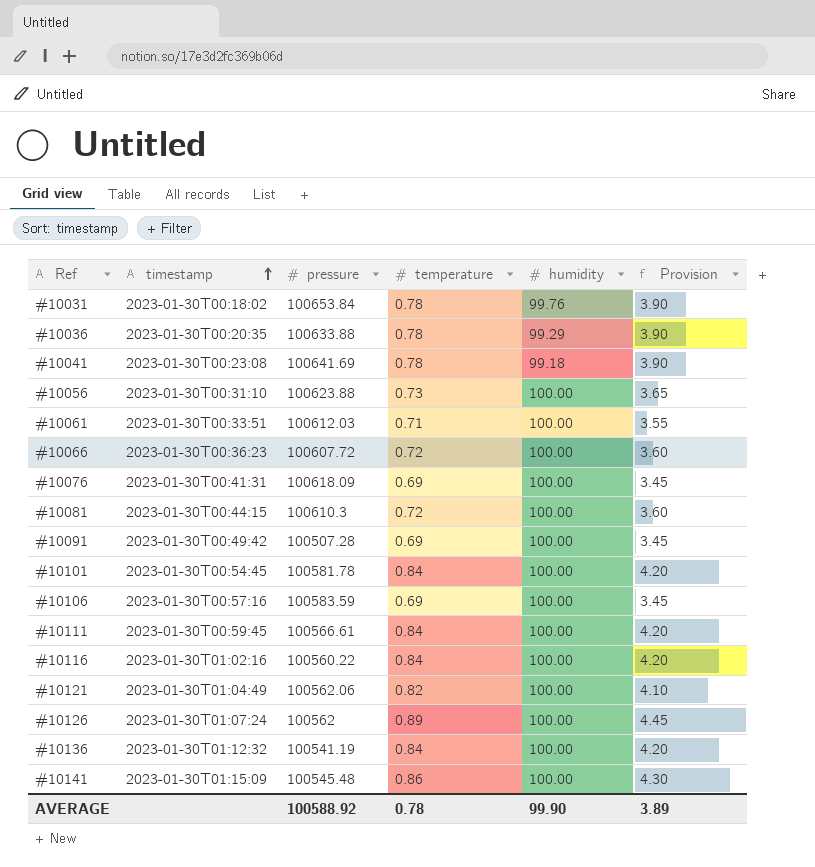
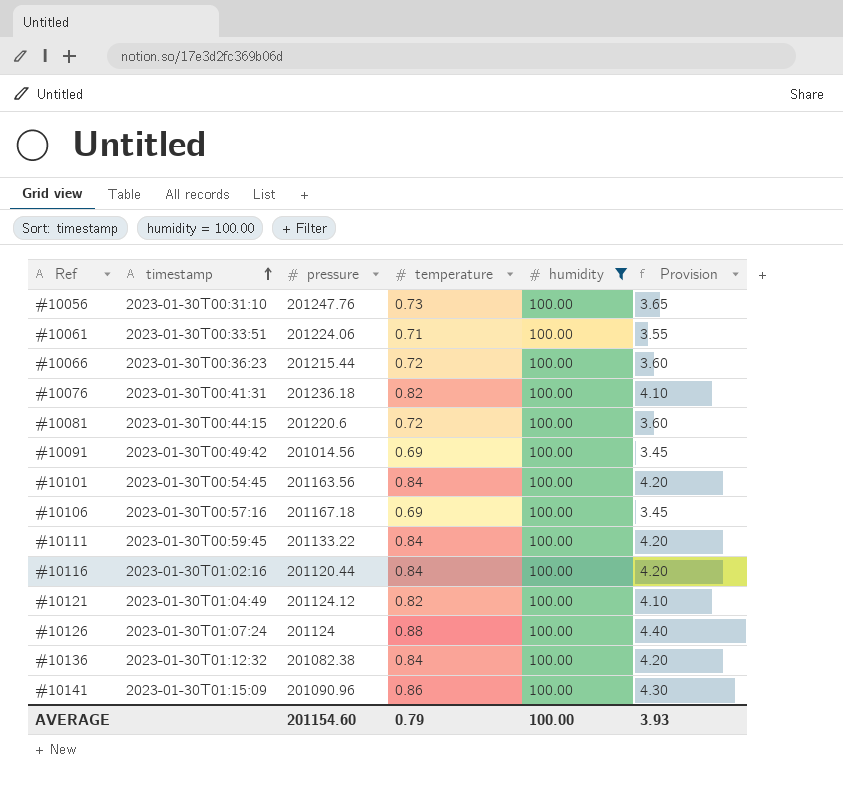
filter: none -> humidity = 100.00
#10056 | pressure: 100623.88 -> 201247.76
#10061 | pressure: 100612.03 -> 201224.06
#10066 | pressure: 100607.72 -> 201215.44
#10076 | pressure: 100618.09 -> 201236.18
#10076 | temperature: 0.69 -> 0.82
#10076 | Provision: 3.45 -> 4.10
#10081 | pressure: 100610.3 -> 201220.6
#10091 | pressure: 100507.28 -> 201014.56
#10101 | pressure: 100581.78 -> 201163.56
#10106 | pressure: 100583.59 -> 201167.18
#10111 | pressure: 100566.61 -> 201133.22
#10116 | pressure: 100560.22 -> 201120.44
#10121 | pressure: 100562.06 -> 201124.12
#10126 | pressure: 100562 -> 201124
#10126 | temperature: 0.89 -> 0.88
#10126 | Provision: 4.45 -> 4.40
#10136 | pressure: 100541.19 -> 201082.38
#10141 | pressure: 100545.48 -> 201090.96
AVERAGE | pressure: 100588.92 -> 201154.60
AVERAGE | temperature: 0.78 -> 0.79
AVERAGE | humidity: 99.90 -> 100.00
AVERAGE | Provision: 3.89 -> 3.93

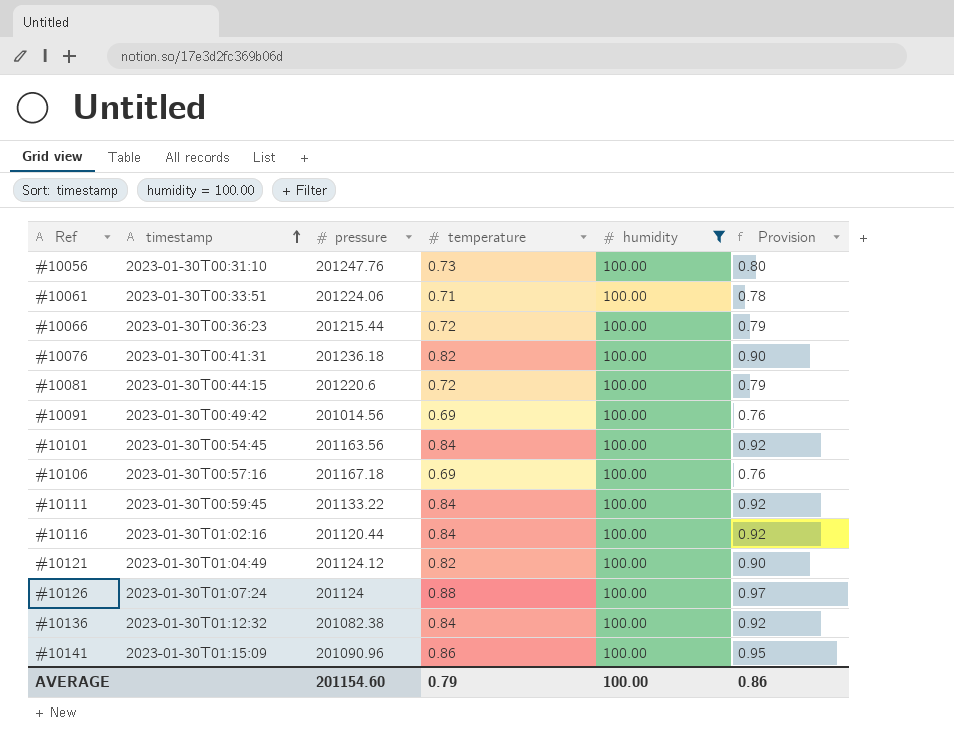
column Provision | formula: [temperature] * 5 -> [temperature] * 1.1
AVERAGE | Provision: 3.93 -> 0.86

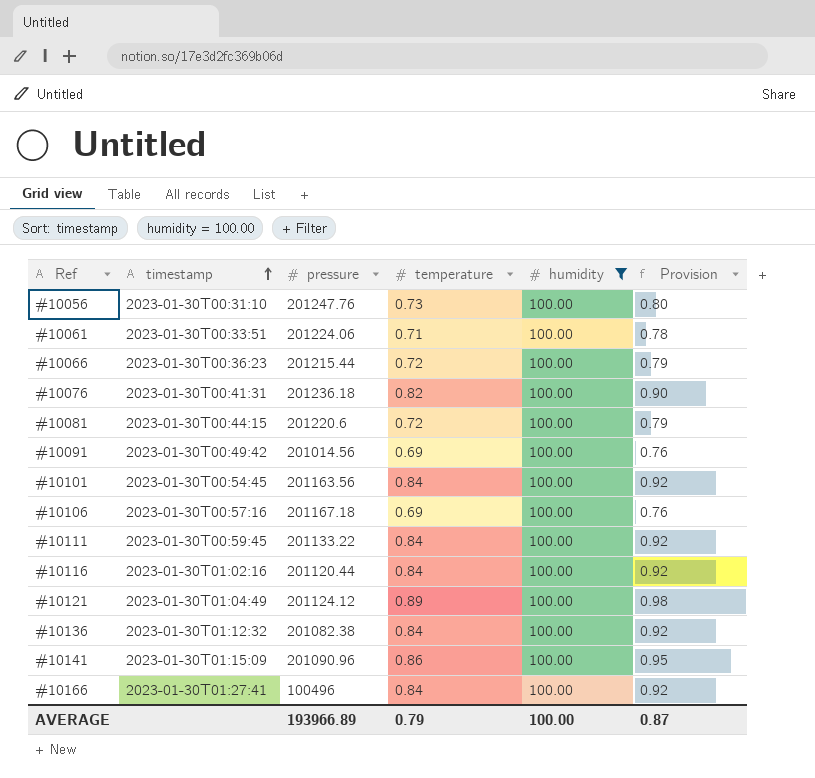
row #10126: 2023-01-30T01:07:24 | 201124 | 0.88 | 100.00 | 0.97 -> none
#10121 | temperature: 0.82 -> 0.89
#10121 | Provision: 0.90 -> 0.98
row #10166: none -> 2023-01-30T01:27:41 | 100496 | 0.84 | 100.00 | 0.92
AVERAGE | pressure: 201154.60 -> 193966.89
AVERAGE | Provision: 0.86 -> 0.87

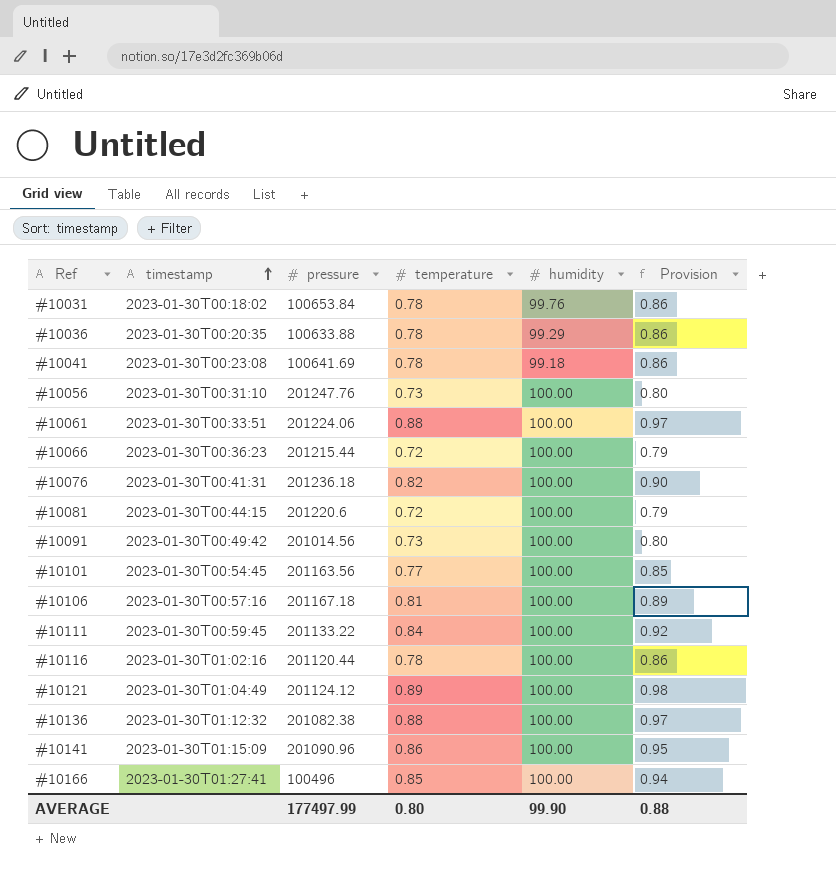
filter: humidity = 100.00 -> none
#10061 | temperature: 0.71 -> 0.88
#10061 | Provision: 0.78 -> 0.97
#10091 | temperature: 0.69 -> 0.73
#10091 | Provision: 0.76 -> 0.80
#10101 | temperature: 0.84 -> 0.77
#10101 | Provision: 0.92 -> 0.85
#10106 | temperature: 0.69 -> 0.81
#10106 | Provision: 0.76 -> 0.89
#10116 | temperature: 0.84 -> 0.78
#10116 | Provision: 0.92 -> 0.86
#10136 | temperature: 0.84 -> 0.88
#10136 | Provision: 0.92 -> 0.97
#10166 | temperature: 0.84 -> 0.85
#10166 | Provision: 0.92 -> 0.94
AVERAGE | pressure: 193966.89 -> 177497.99
AVERAGE | temperature: 0.79 -> 0.80
AVERAGE | humidity: 100.00 -> 99.90
AVERAGE | Provision: 0.87 -> 0.88

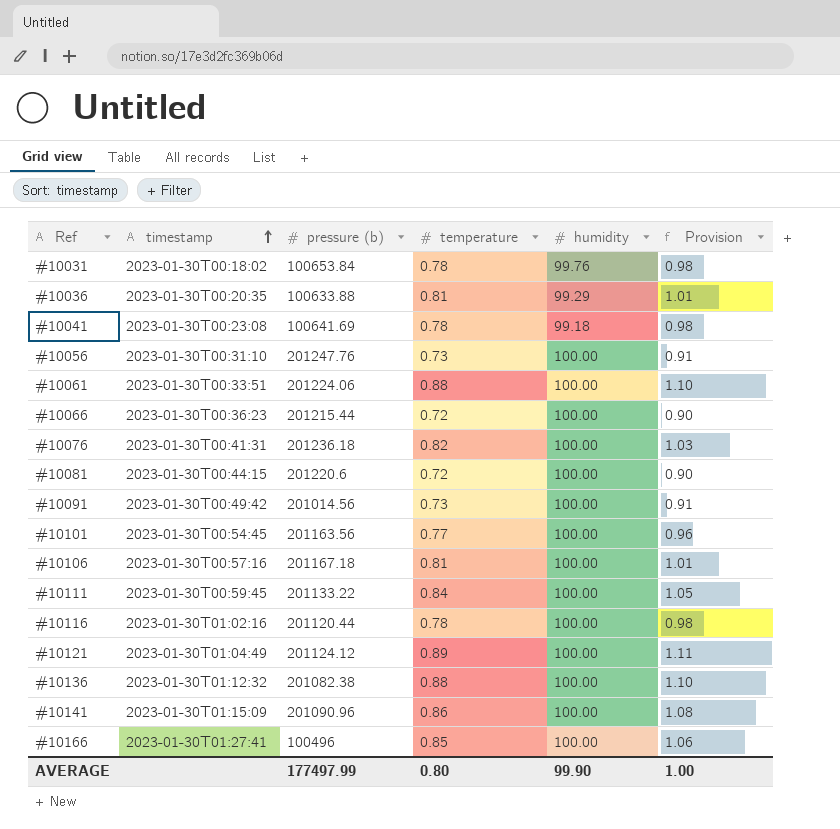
column name: pressure -> pressure (b)
column Provision | formula: [temperature] * 1.1 -> [temperature] * 1.25
#10036 | temperature: 0.78 -> 0.81
AVERAGE | Provision: 0.88 -> 1.00

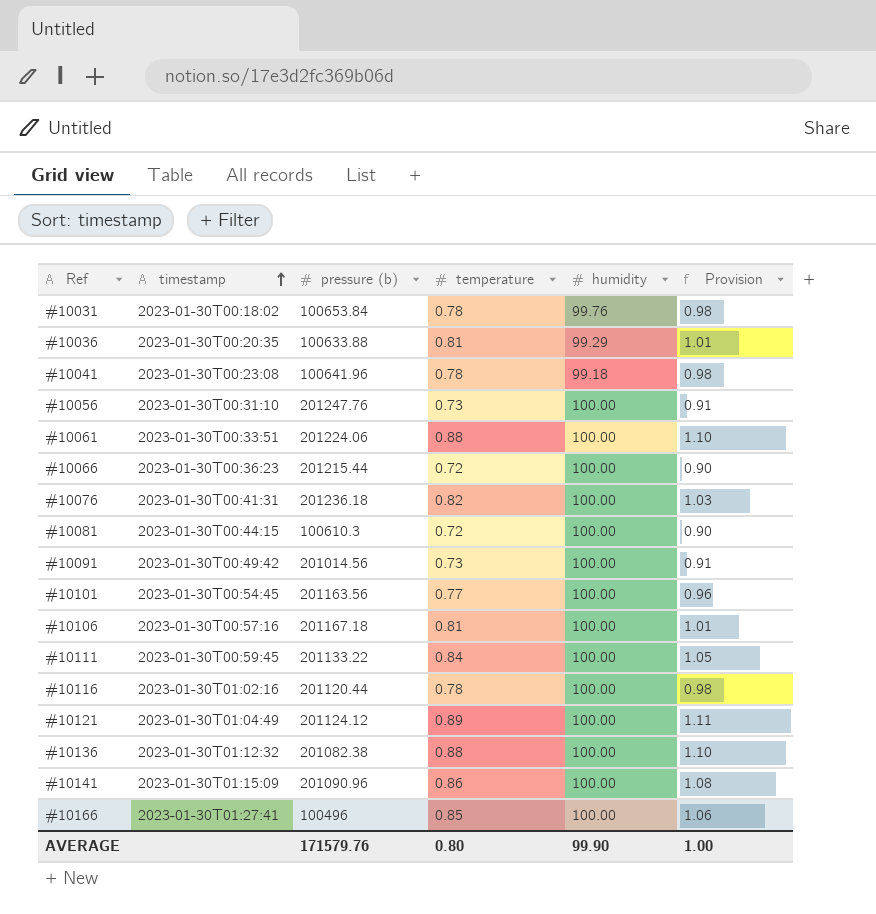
#10041 | pressure (b): 100641.69 -> 100641.96
#10081 | pressure (b): 201220.6 -> 100610.3
AVERAGE | pressure (b): 177497.99 -> 171579.76

